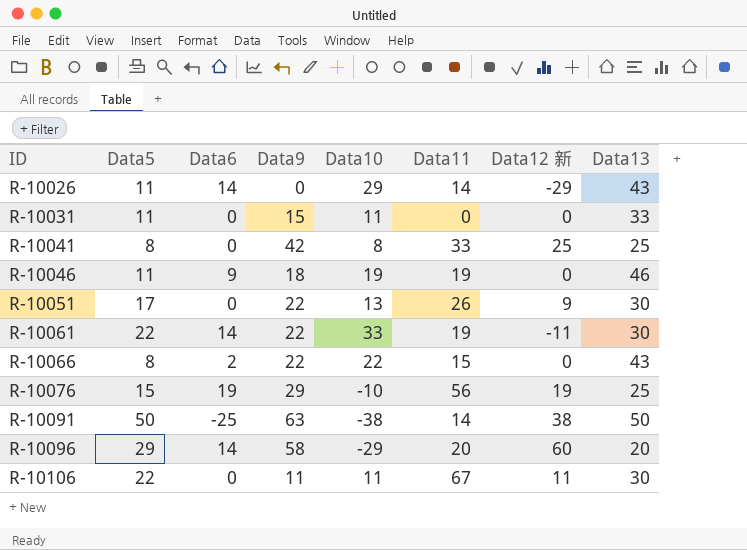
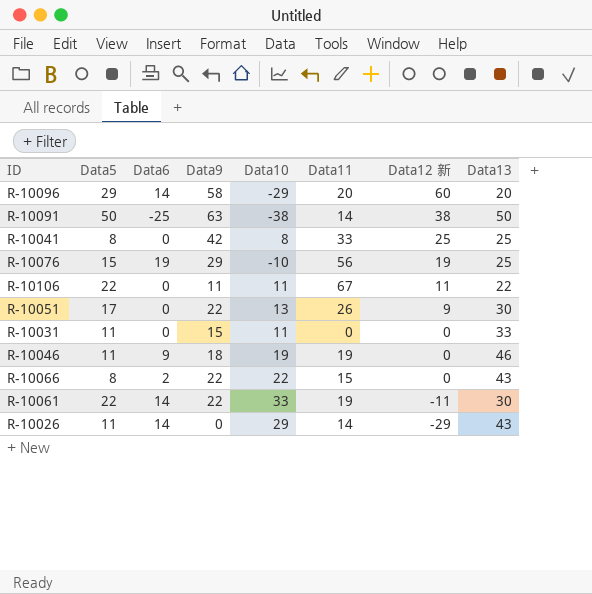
row order: ID ascending -> Data12 新 descending
R-10106 | Data13: 30 -> 22

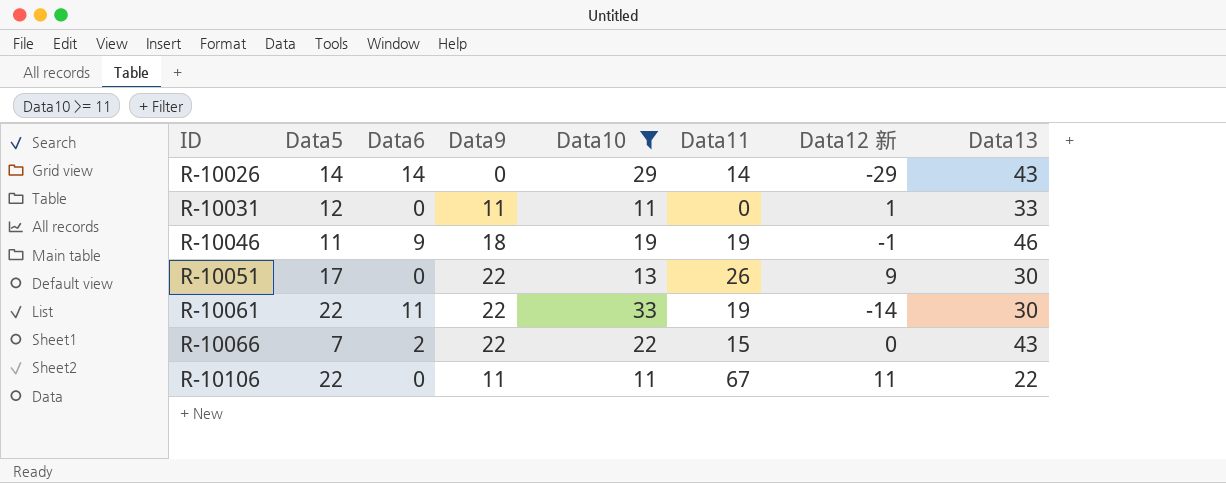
filter: none -> Data10 >= 11
row order: Data12 新 descending -> ID ascending
R-10026 | Data5: 11 -> 14
R-10031 | Data5: 11 -> 12
R-10031 | Data9: 15 -> 11
R-10031 | Data12 新: 0 -> 1
R-10046 | Data12 新: 0 -> -1
R-10061 | Data6: 14 -> 11
R-10061 | Data12 新: -11 -> -14
R-10066 | Data5: 8 -> 7

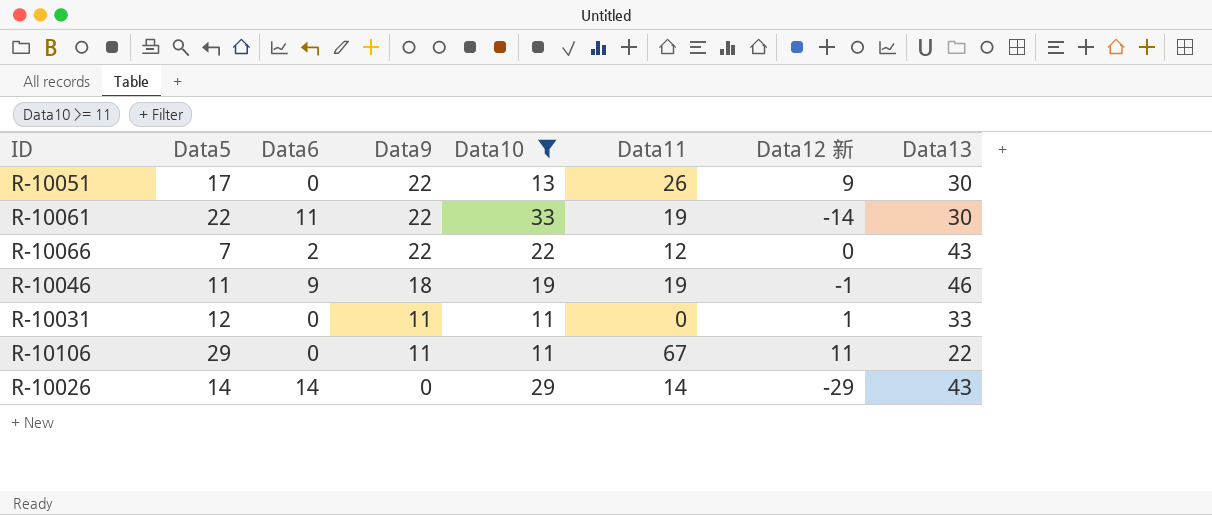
row order: ID ascending -> Data9 descending
R-10066 | Data11: 15 -> 12
R-10106 | Data5: 22 -> 29

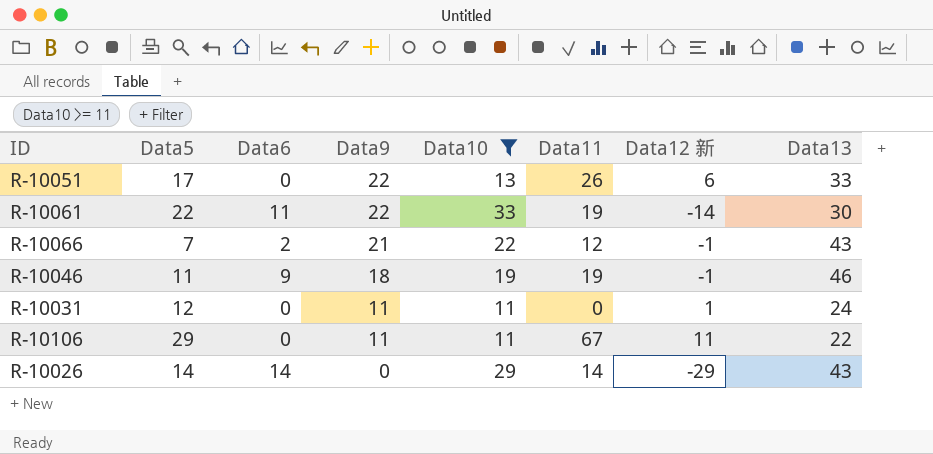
R-10051 | Data12 新: 9 -> 6
R-10051 | Data13: 30 -> 33
R-10066 | Data9: 22 -> 21
R-10066 | Data12 新: 0 -> -1
R-10031 | Data13: 33 -> 24

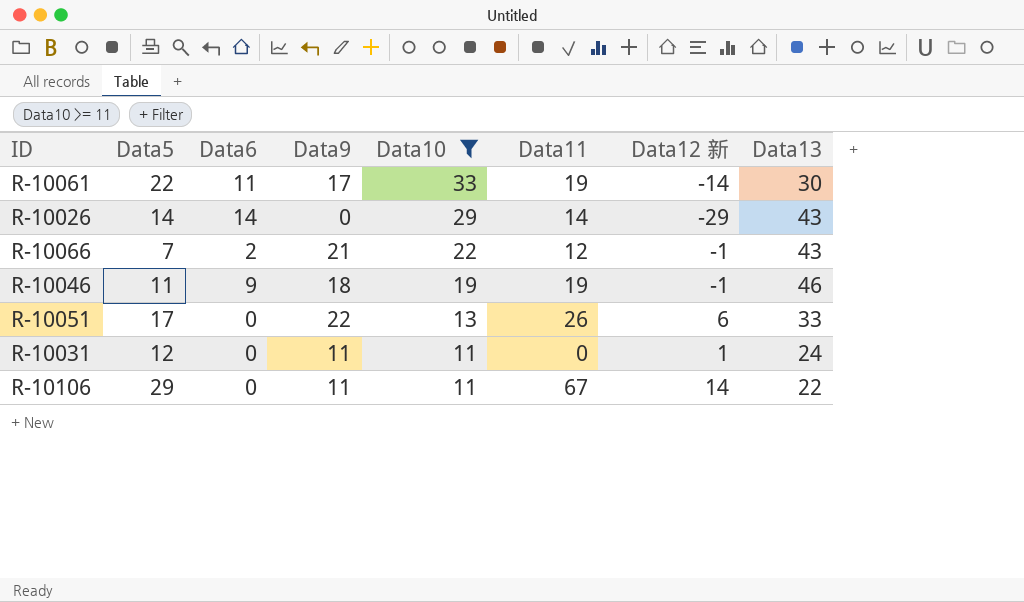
row order: Data9 descending -> Data10 descending
R-10061 | Data9: 22 -> 17
R-10106 | Data12 新: 11 -> 14

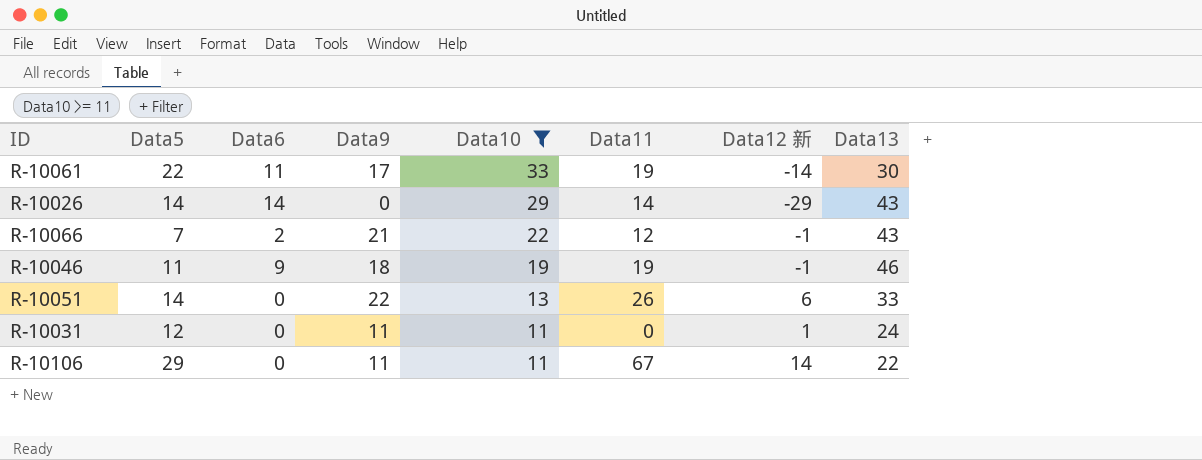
R-10051 | Data5: 17 -> 14

